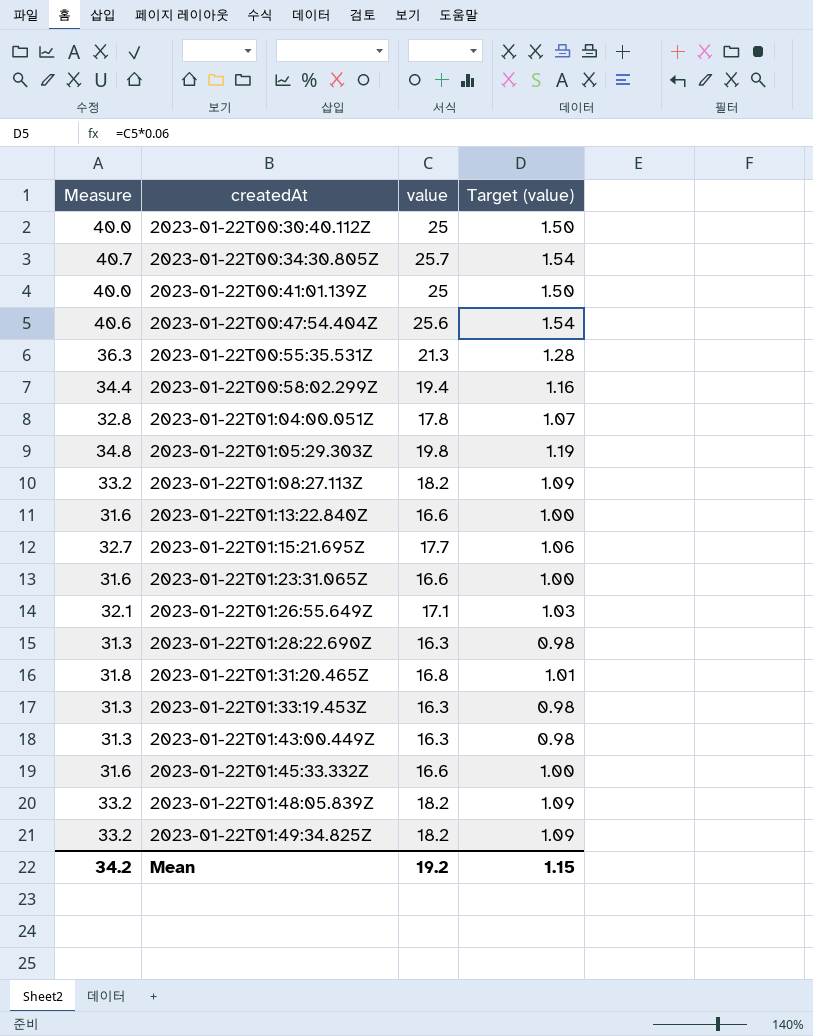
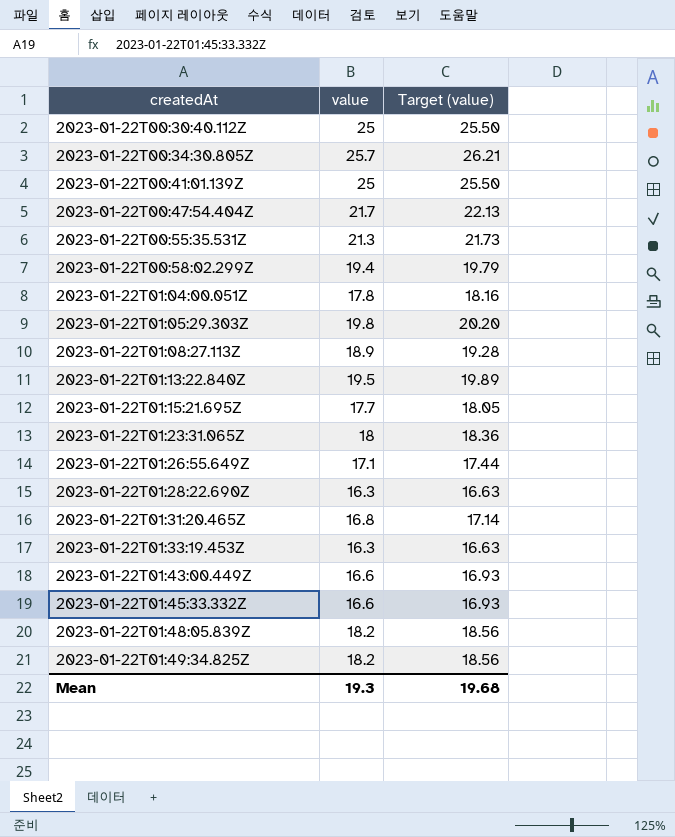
column Measure | formula: [value] + 15 -> none
column Target (value) | formula: [value] * 0.06 -> [value] * 1.02
2023-01-22T00:47:54.404Z | value: 25.6 -> 21.7
2023-01-22T01:08:27.113Z | value: 18.2 -> 18.9
2023-01-22T01:13:22.840Z | value: 16.6 -> 19.5
2023-01-22T01:23:31.065Z | value: 16.6 -> 18
2023-01-22T01:43:00.449Z | value: 16.3 -> 16.6
Mean | value: 19.2 -> 19.3
Mean | Target (value): 1.15 -> 19.68

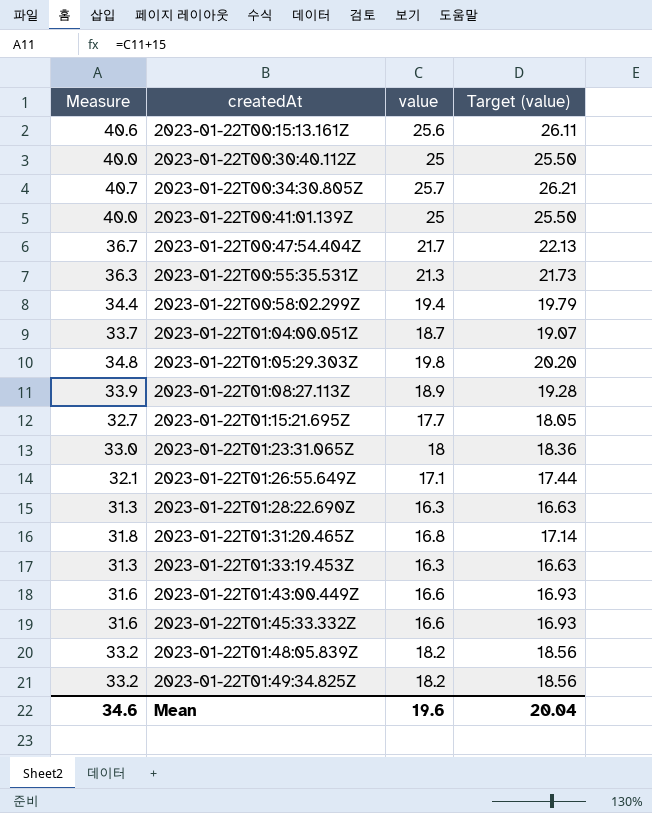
column Measure | formula: none -> [value] + 15
row 2023-01-22T01:13:22.840Z: 19.5 | 19.89 -> none
row 2023-01-22T00:15:13.161Z: none -> 40.6 | 25.6 | 26.11
2023-01-22T01:04:00.051Z | value: 17.8 -> 18.7
2023-01-22T01:04:00.051Z | Target (value): 18.16 -> 19.07
Mean | value: 19.3 -> 19.6
Mean | Target (value): 19.68 -> 20.04

